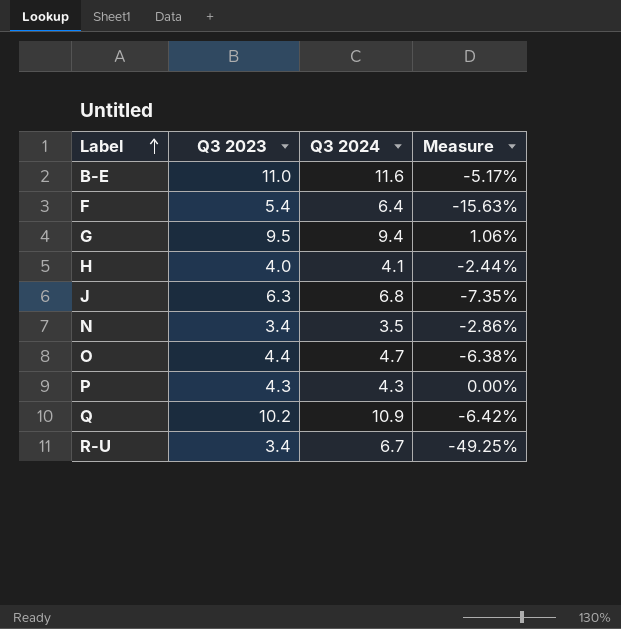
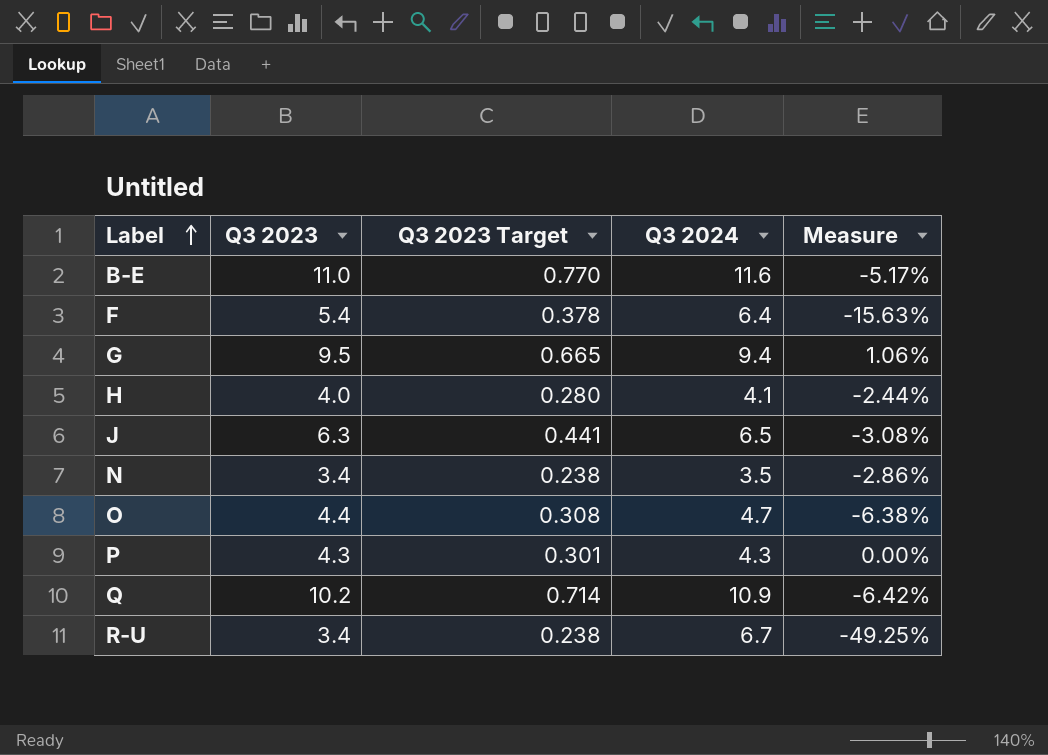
column Q3 2023 Target | formula: none -> [Q3 2023] * 0.07
J | Q3 2024: 6.8 -> 6.5
J | Measure: -7.35% -> -3.08%

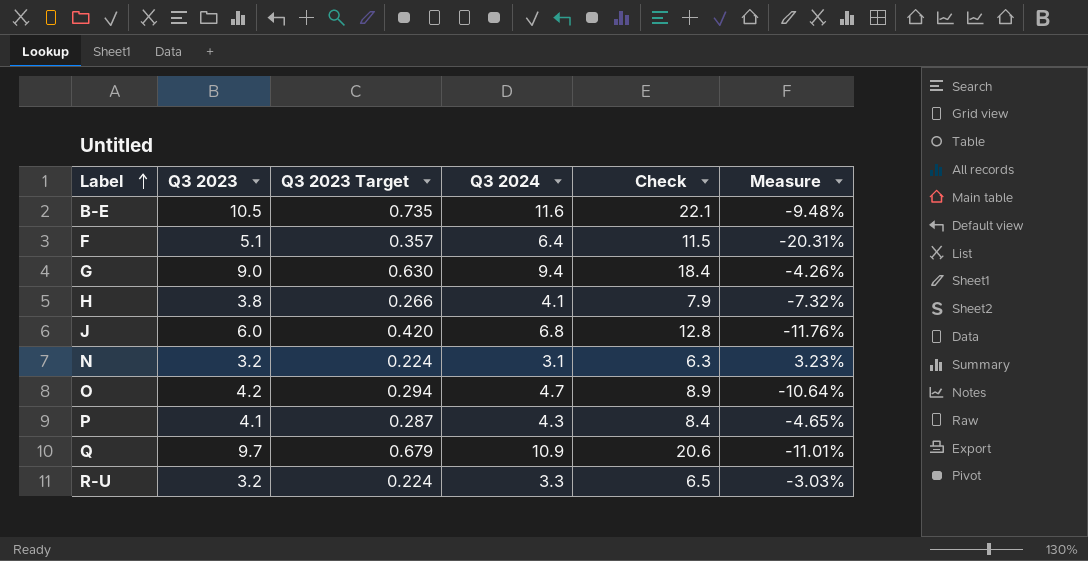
column Check | formula: none -> [Q3 2023] + [Q3 2024]
B-E | Q3 2023: 11.0 -> 10.5
B-E | Q3 2023 Target: 0.770 -> 0.735
B-E | Measure: -5.17% -> -9.48%
F | Q3 2023: 5.4 -> 5.1
F | Q3 2023 Target: 0.378 -> 0.357
F | Measure: -15.63% -> -20.31%
G | Q3 2023: 9.5 -> 9.0
G | Q3 2023 Target: 0.665 -> 0.630
G | Measure: 1.06% -> -4.26%
H | Q3 2023: 4.0 -> 3.8
H | Q3 2023 Target: 0.280 -> 0.266
H | Measure: -2.44% -> -7.32%
J | Q3 2023: 6.3 -> 6.0
J | Q3 2023 Target: 0.441 -> 0.420
J | Q3 2024: 6.5 -> 6.8
J | Measure: -3.08% -> -11.76%
N | Q3 2023: 3.4 -> 3.2
N | Q3 2023 Target: 0.238 -> 0.224
N | Q3 2024: 3.5 -> 3.1
N | Measure: -2.86% -> 3.23%
O | Q3 2023: 4.4 -> 4.2
O | Q3 2023 Target: 0.308 -> 0.294
O | Measure: -6.38% -> -10.64%
P | Q3 2023: 4.3 -> 4.1
P | Q3 2023 Target: 0.301 -> 0.287
P | Measure: 0.00% -> -4.65%
Q | Q3 2023: 10.2 -> 9.7
Q | Q3 2023 Target: 0.714 -> 0.679
Q | Measure: -6.42% -> -11.01%
R-U | Q3 2023: 3.4 -> 3.2
R-U | Q3 2023 Target: 0.238 -> 0.224
R-U | Q3 2024: 6.7 -> 3.3
R-U | Measure: -49.25% -> -3.03%

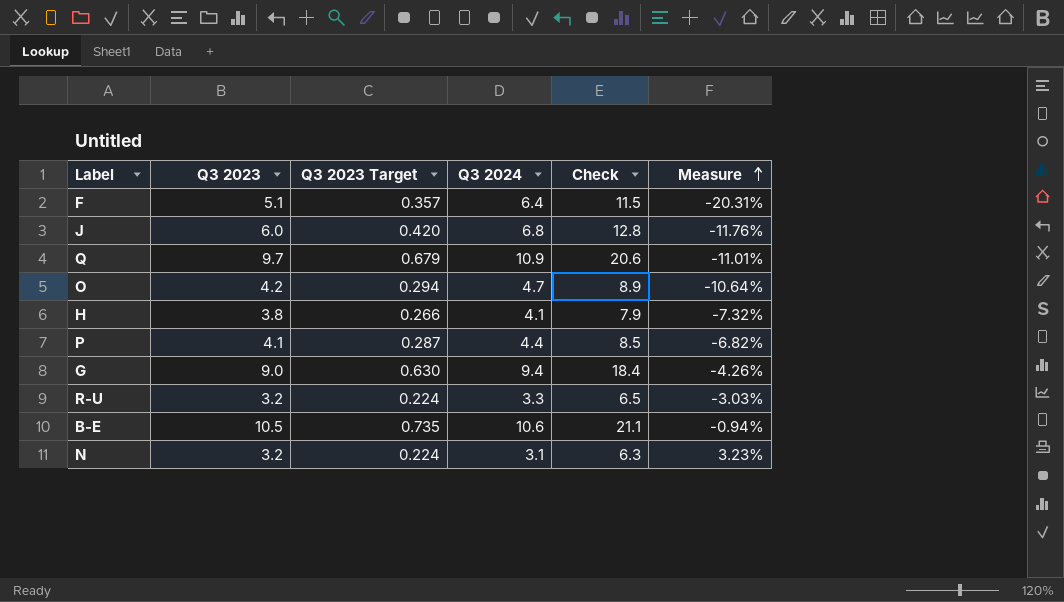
row order: Label ascending -> Measure ascending
P | Q3 2024: 4.3 -> 4.4
P | Check: 8.4 -> 8.5
P | Measure: -4.65% -> -6.82%
B-E | Q3 2024: 11.6 -> 10.6
B-E | Check: 22.1 -> 21.1
B-E | Measure: -9.48% -> -0.94%

